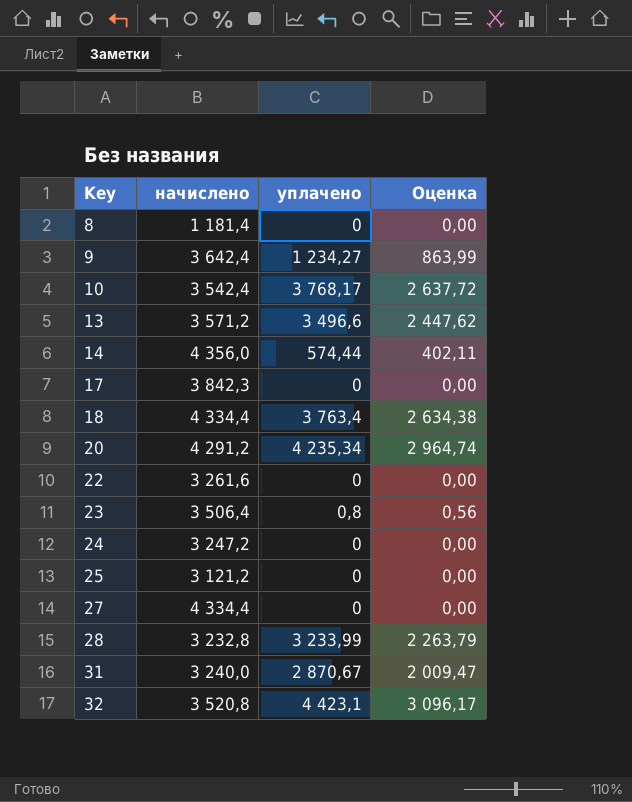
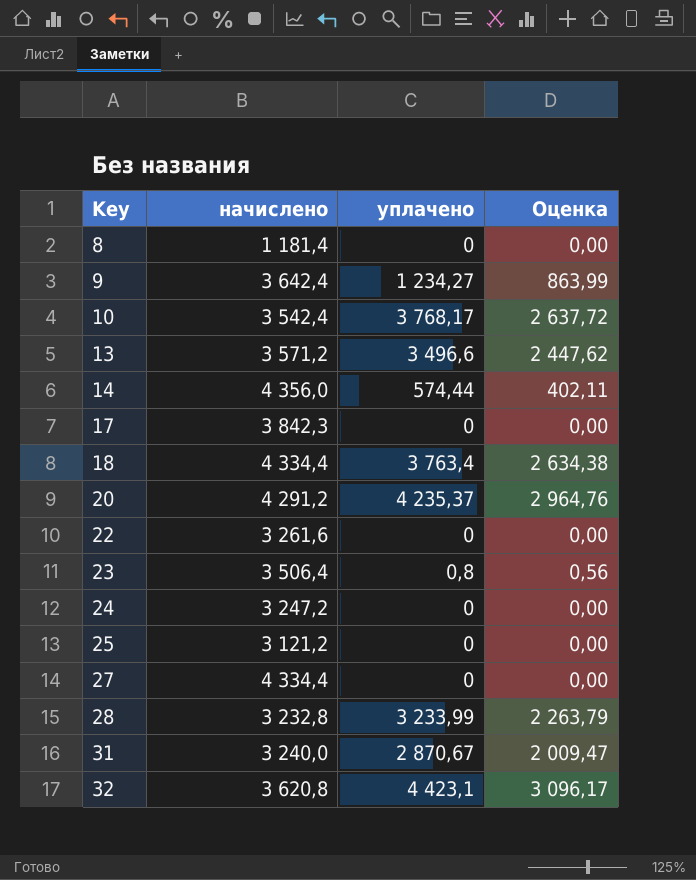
20 | уплачено: 4 235,34 -> 4 235,37
20 | Оценка: 2 964,74 -> 2 964,76
32 | начислено: 3 520,8 -> 3 620,8

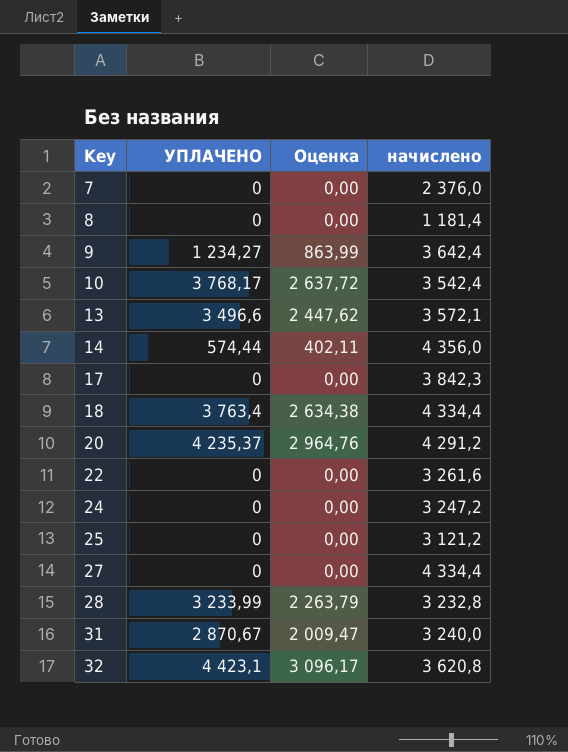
column name: уплачено -> УПЛАЧЕНО
column начислено | position: 2 -> 4
row 23: 3 506,4 | 0,8 | 0,56 -> none
row 7: none -> 0 | 0,00 | 2 376,0
13 | начислено: 3 571,2 -> 3 572,1

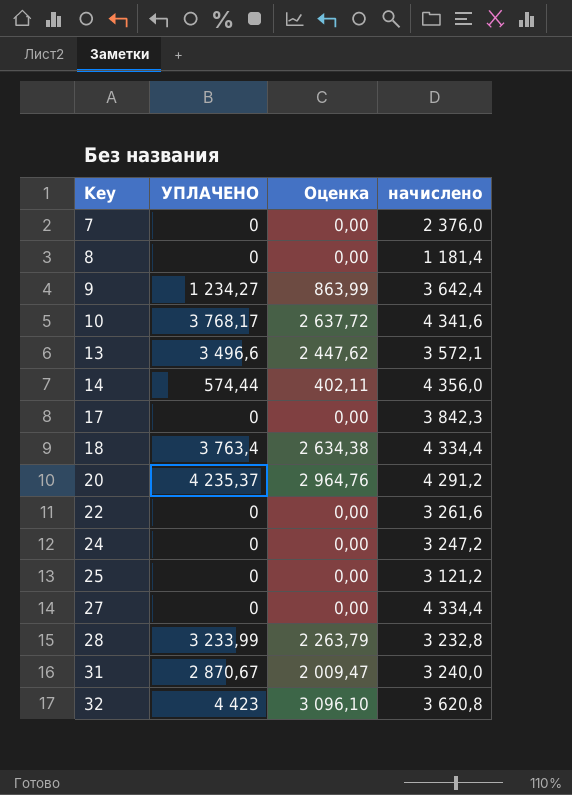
10 | начислено: 3 542,4 -> 4 341,6
32 | УПЛАЧЕНО: 4 423,1 -> 4 423
32 | Оценка: 3 096,17 -> 3 096,10

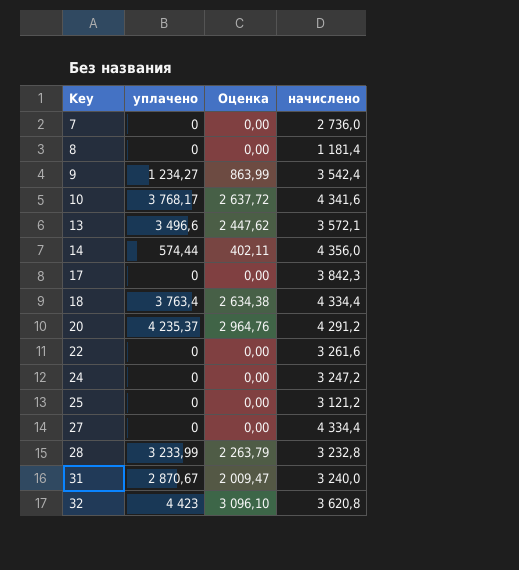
column name: УПЛАЧЕНО -> уплачено
7 | начислено: 2 376,0 -> 2 736,0
9 | начислено: 3 642,4 -> 3 542,4

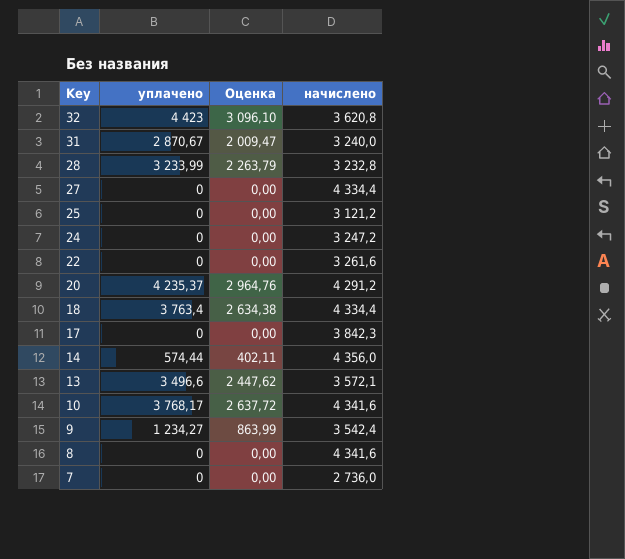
row order: Key ascending -> Key descending
8 | начислено: 1 181,4 -> 4 341,6

